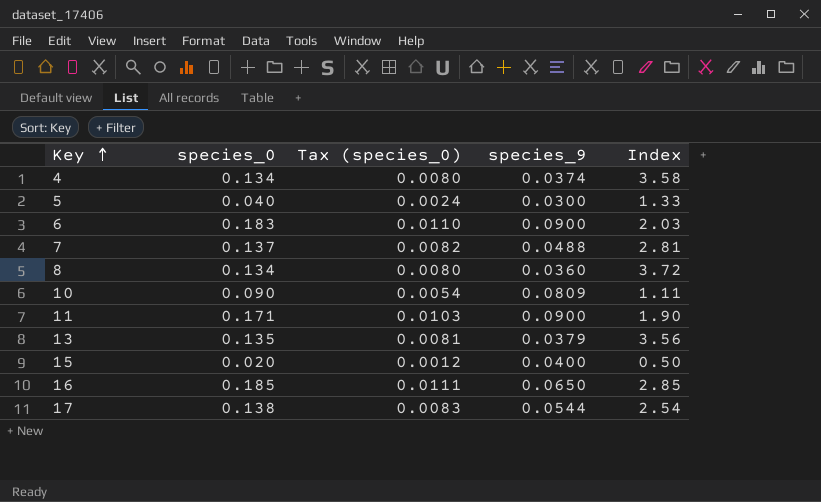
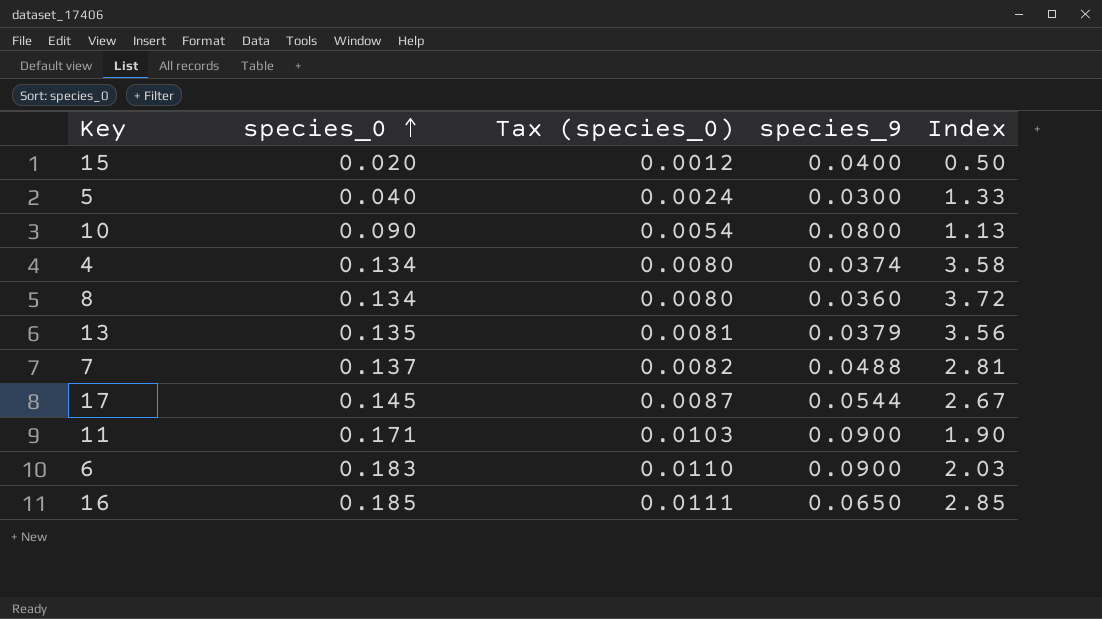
row order: Key ascending -> species_0 ascending
10 | species_9: 0.0809 -> 0.0800
10 | Index: 1.11 -> 1.13
17 | species_0: 0.138 -> 0.145
17 | Tax (species_0): 0.0083 -> 0.0087
17 | Index: 2.54 -> 2.67

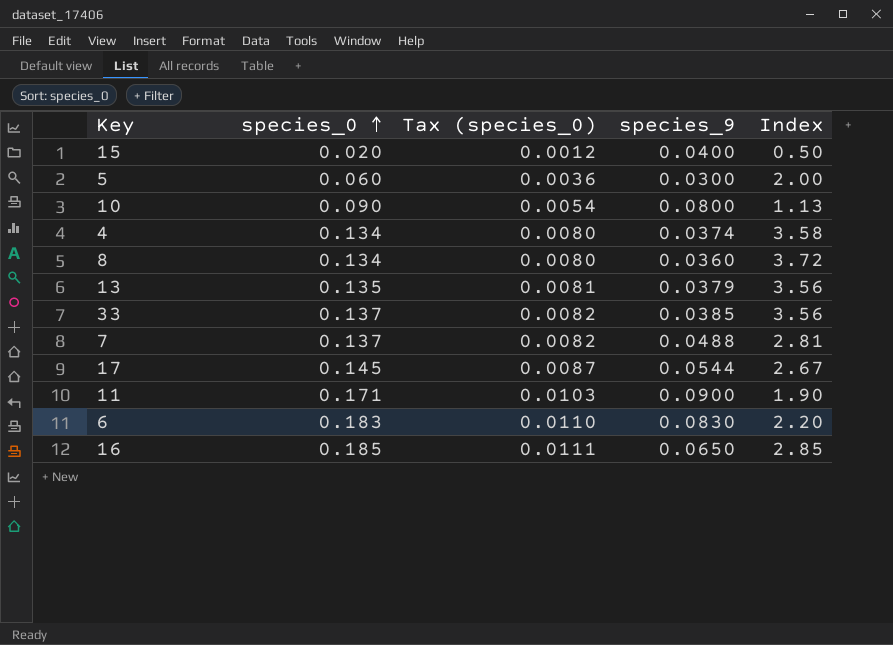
5 | species_0: 0.040 -> 0.060
5 | Tax (species_0): 0.0024 -> 0.0036
5 | Index: 1.33 -> 2.00
row 33: none -> 0.137 | 0.0082 | 0.0385 | 3.56
6 | species_9: 0.0900 -> 0.0830
6 | Index: 2.03 -> 2.20

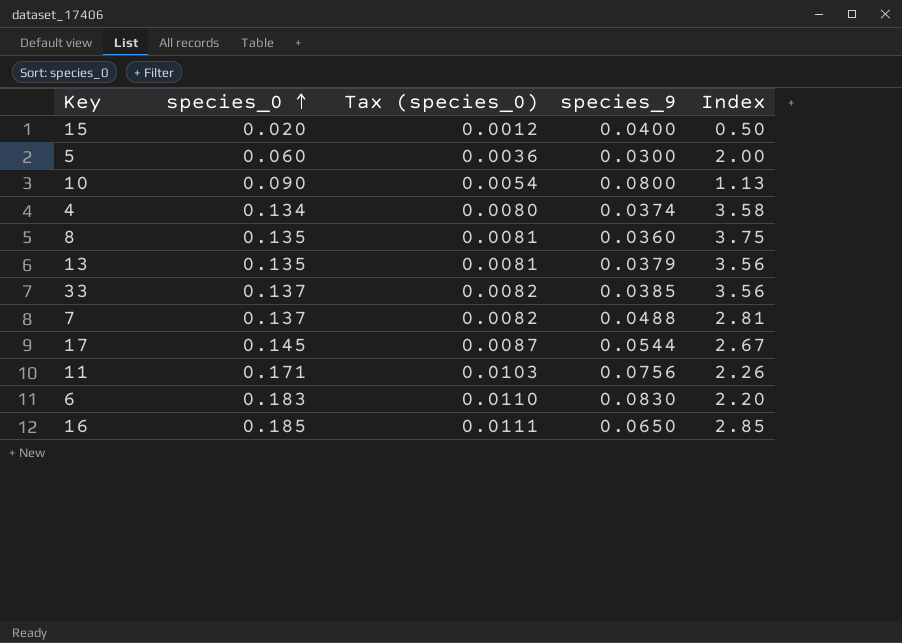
8 | species_0: 0.134 -> 0.135
8 | Tax (species_0): 0.0080 -> 0.0081
8 | Index: 3.72 -> 3.75
11 | species_9: 0.0900 -> 0.0756
11 | Index: 1.90 -> 2.26

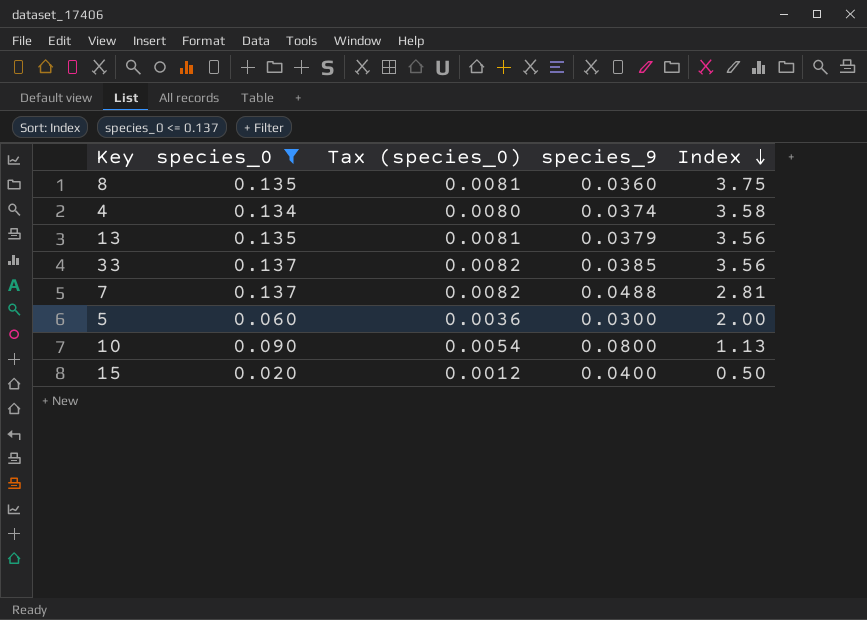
filter: none -> species_0 <= 0.137
row order: species_0 ascending -> Index descending

